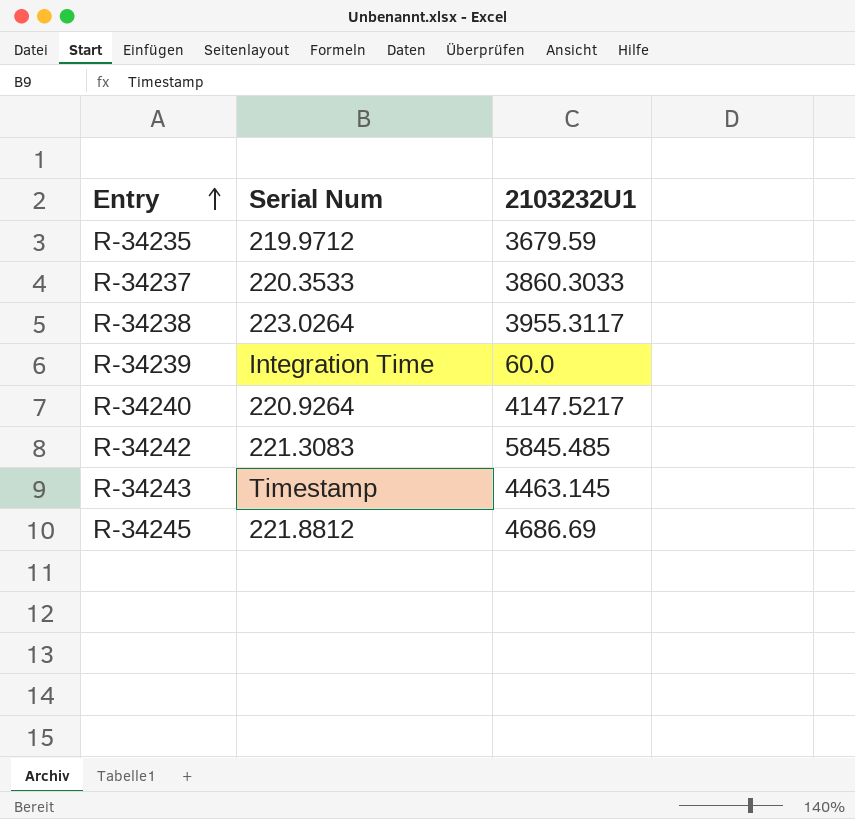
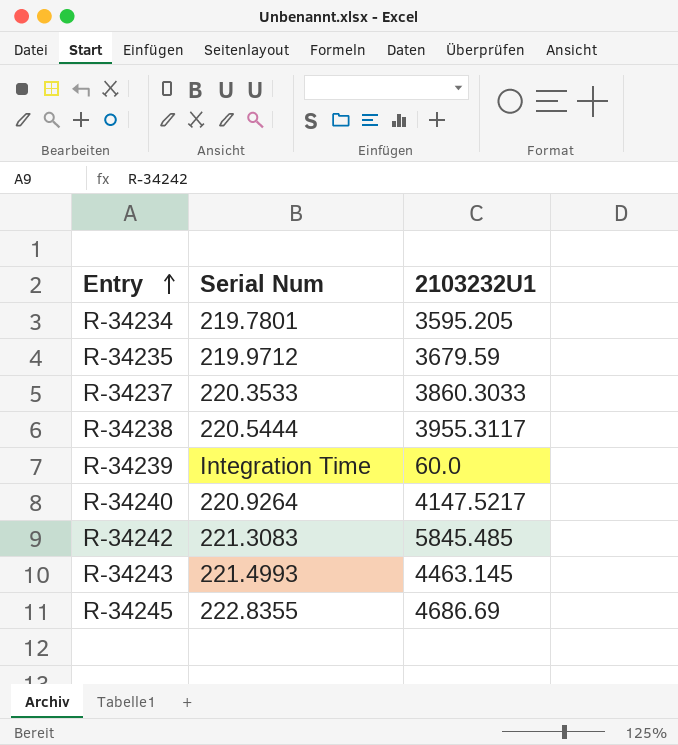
row R-34234: none -> 219.7801 | 3595.205
R-34238 | Serial Num: 223.0264 -> 220.5444
R-34243 | Serial Num: Timestamp -> 221.4993
R-34245 | Serial Num: 221.8812 -> 222.8355

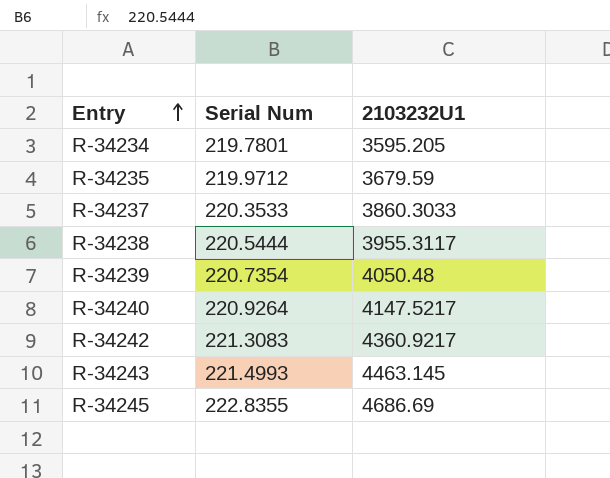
R-34239 | Serial Num: Integration Time -> 220.7354
R-34239 | 2103232U1: 60.0 -> 4050.48
R-34242 | 2103232U1: 5845.485 -> 4360.9217

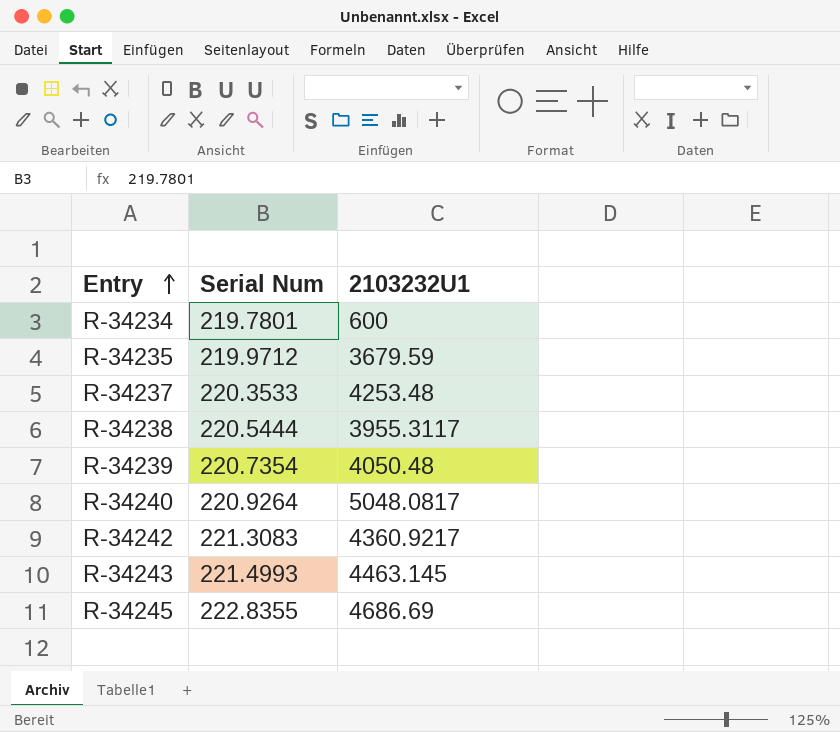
R-34234 | 2103232U1: 3595.205 -> 600
R-34237 | 2103232U1: 3860.3033 -> 4253.48
R-34240 | 2103232U1: 4147.5217 -> 5048.0817

